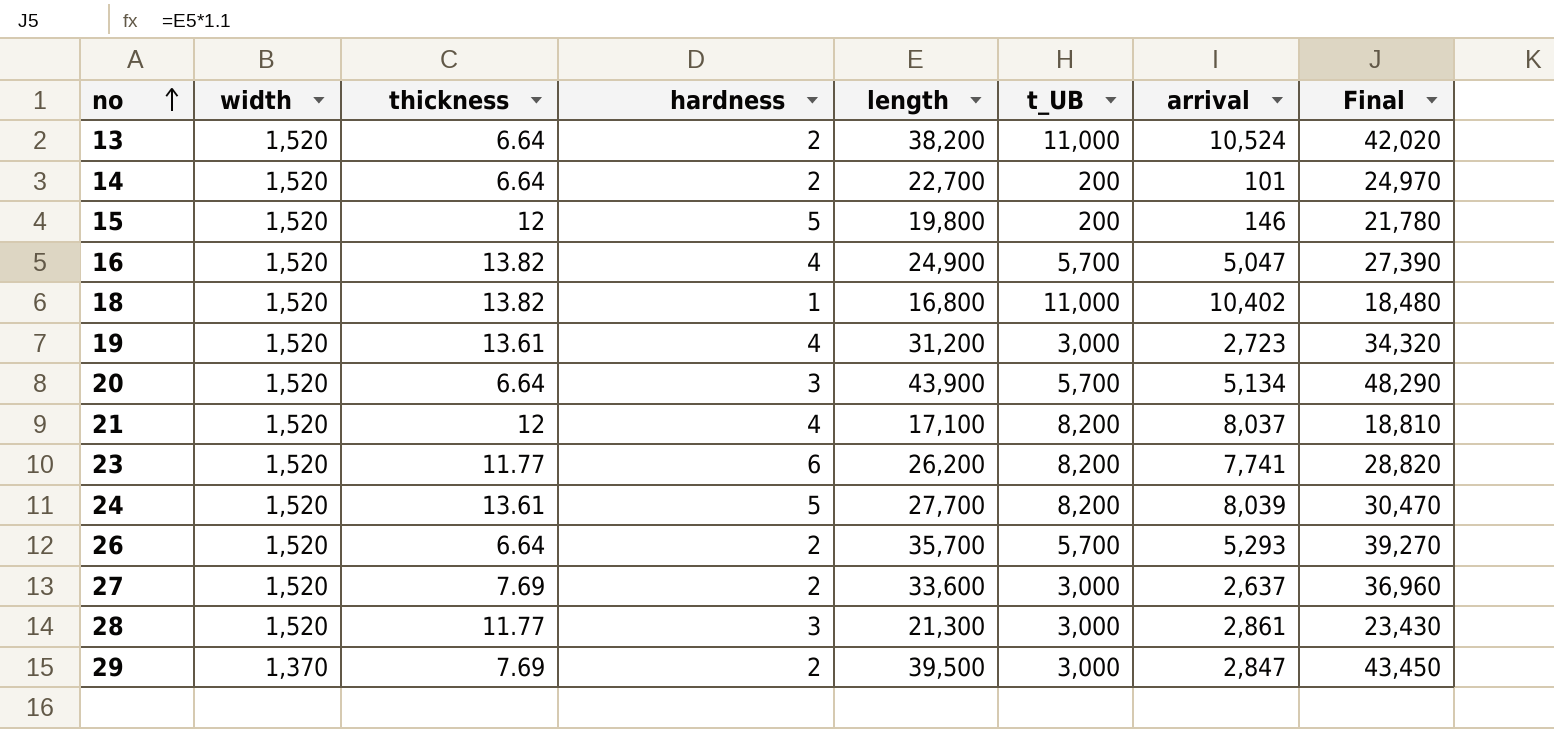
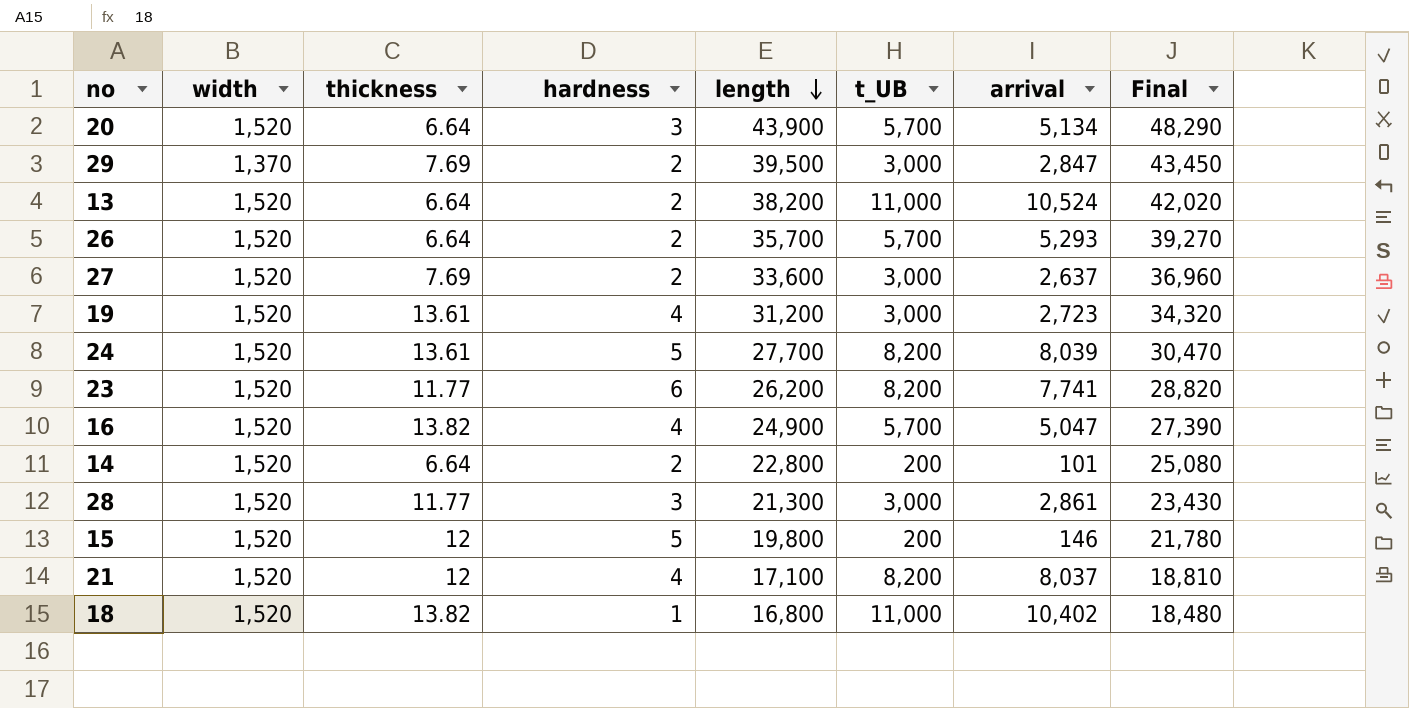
row order: no ascending -> length descending
14 | length: 22,700 -> 22,800
14 | Final: 24,970 -> 25,080

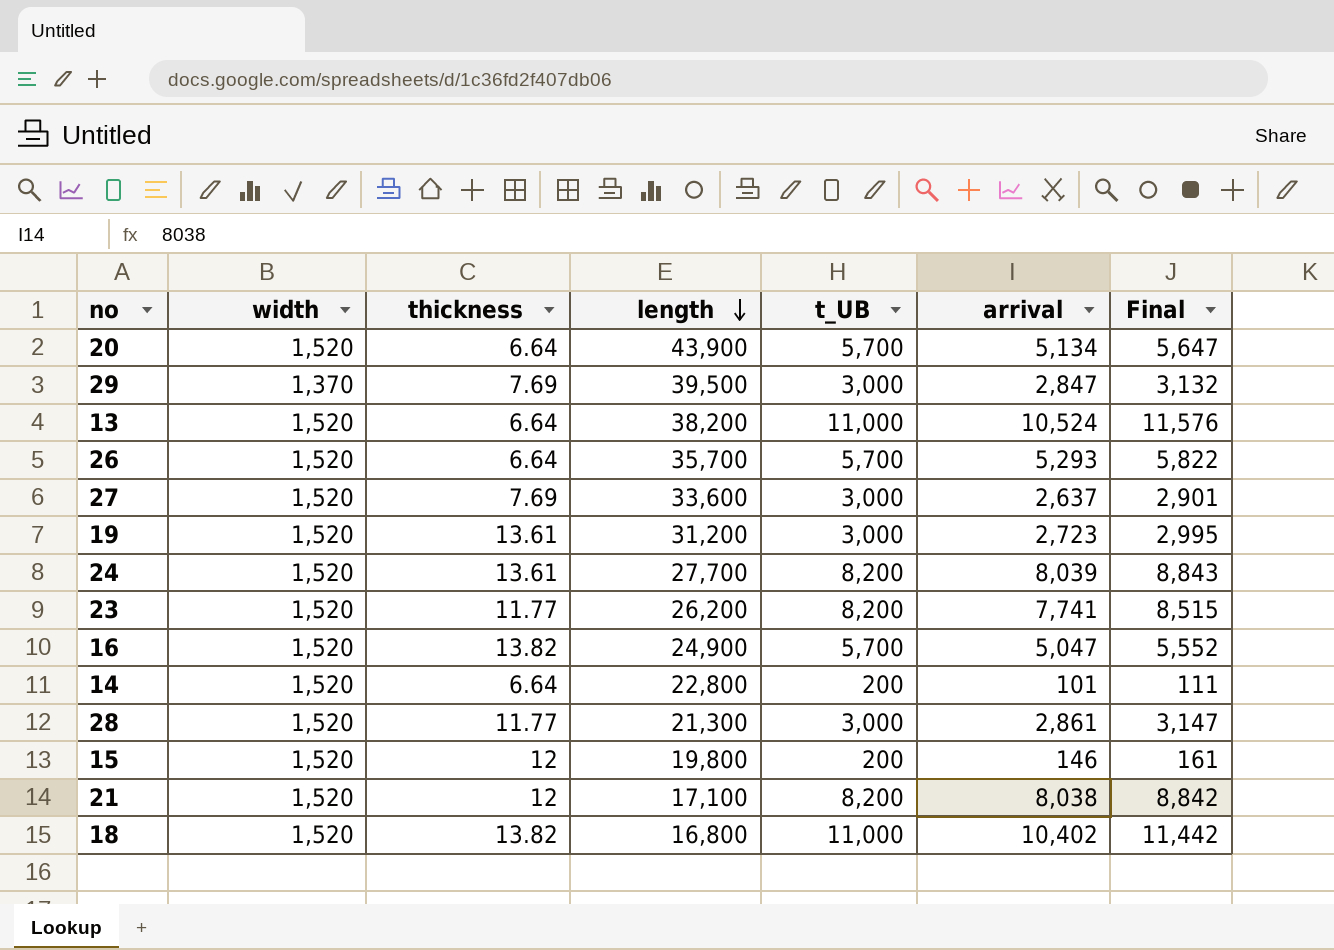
column hardness | position: 4 -> none
column Final | formula: [length] * 1.1 -> [arrival] * 1.1
21 | arrival: 8,037 -> 8,038

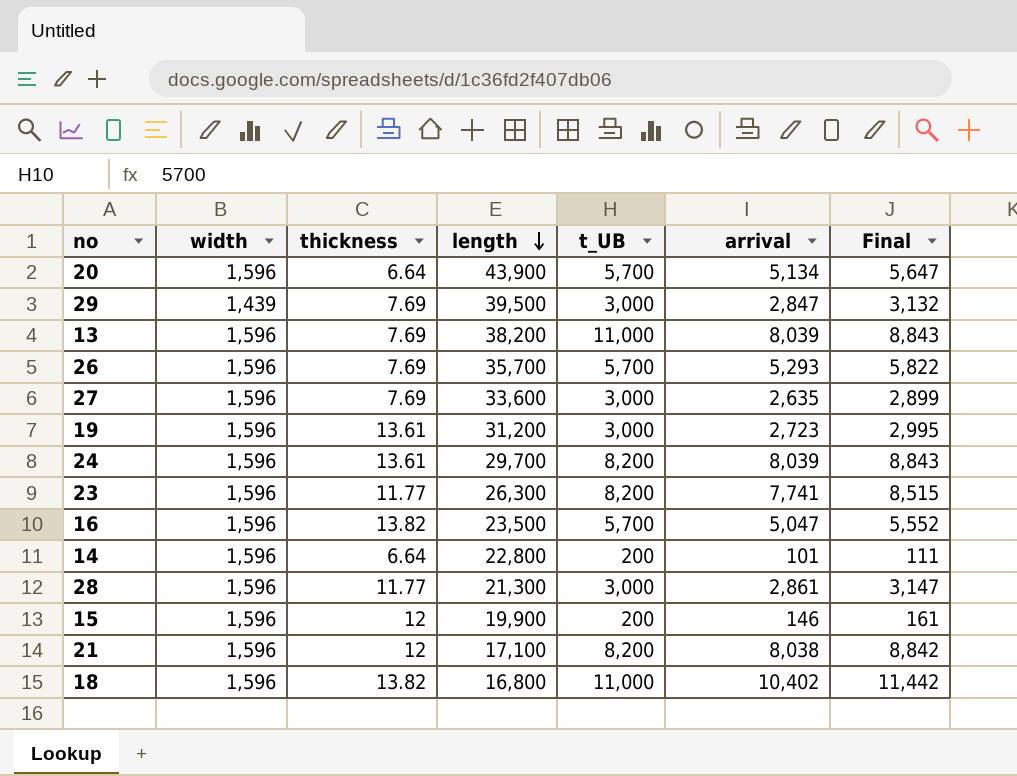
20 | width: 1,520 -> 1,596
29 | width: 1,370 -> 1,439
13 | width: 1,520 -> 1,596
13 | thickness: 6.64 -> 7.69
13 | arrival: 10,524 -> 8,039
13 | Final: 11,576 -> 8,843
26 | width: 1,520 -> 1,596
26 | thickness: 6.64 -> 7.69
27 | width: 1,520 -> 1,596
27 | arrival: 2,637 -> 2,635
27 | Final: 2,901 -> 2,899
19 | width: 1,520 -> 1,596
24 | width: 1,520 -> 1,596
24 | length: 27,700 -> 29,700
23 | width: 1,520 -> 1,596
23 | length: 26,200 -> 26,300
16 | width: 1,520 -> 1,596
16 | length: 24,900 -> 23,500
14 | width: 1,520 -> 1,596
28 | width: 1,520 -> 1,596
15 | width: 1,520 -> 1,596
15 | length: 19,800 -> 19,900
21 | width: 1,520 -> 1,596
18 | width: 1,520 -> 1,596

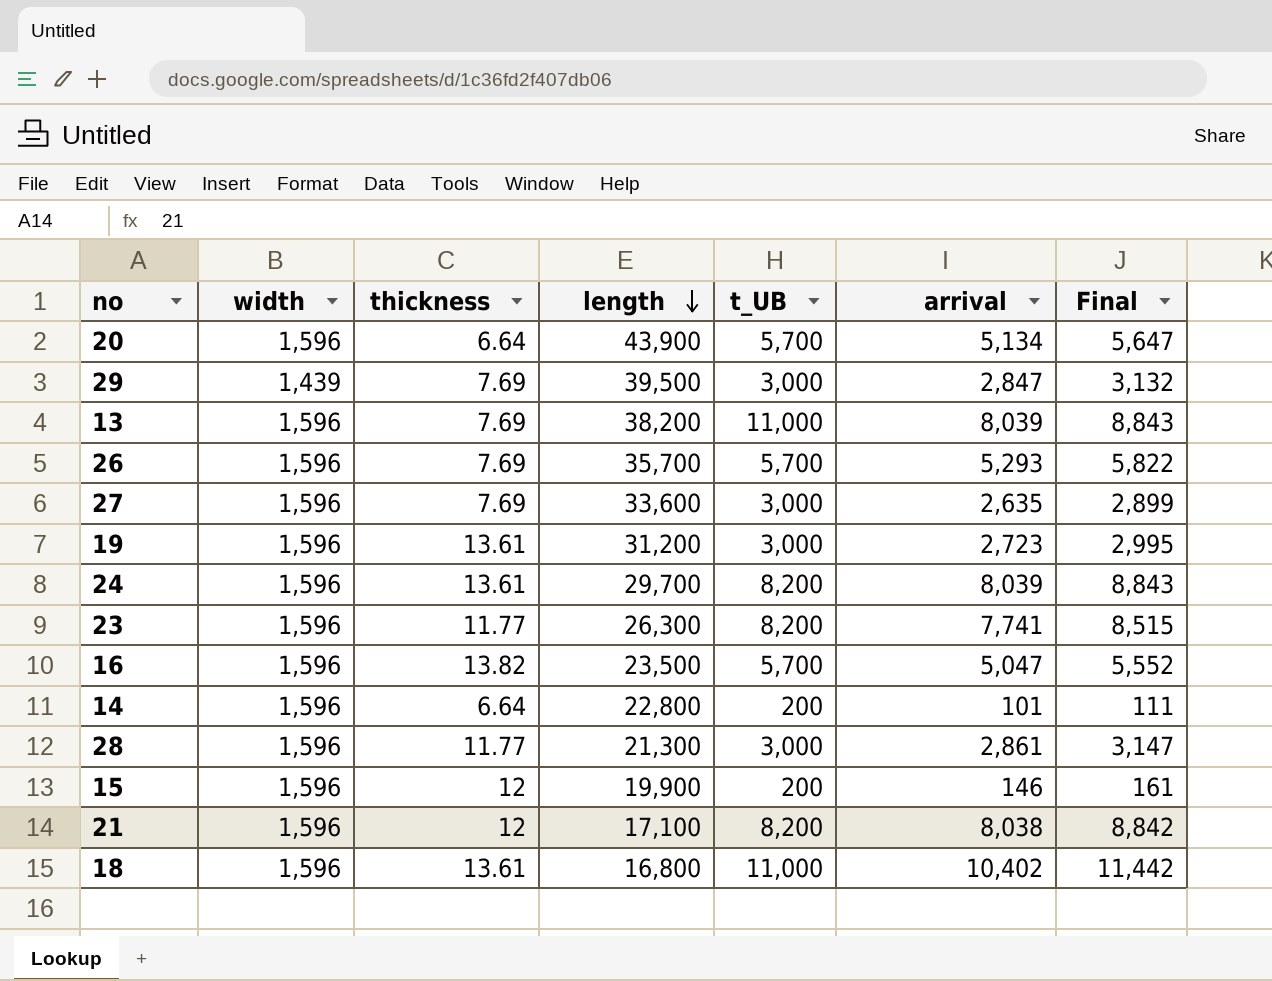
18 | thickness: 13.82 -> 13.61

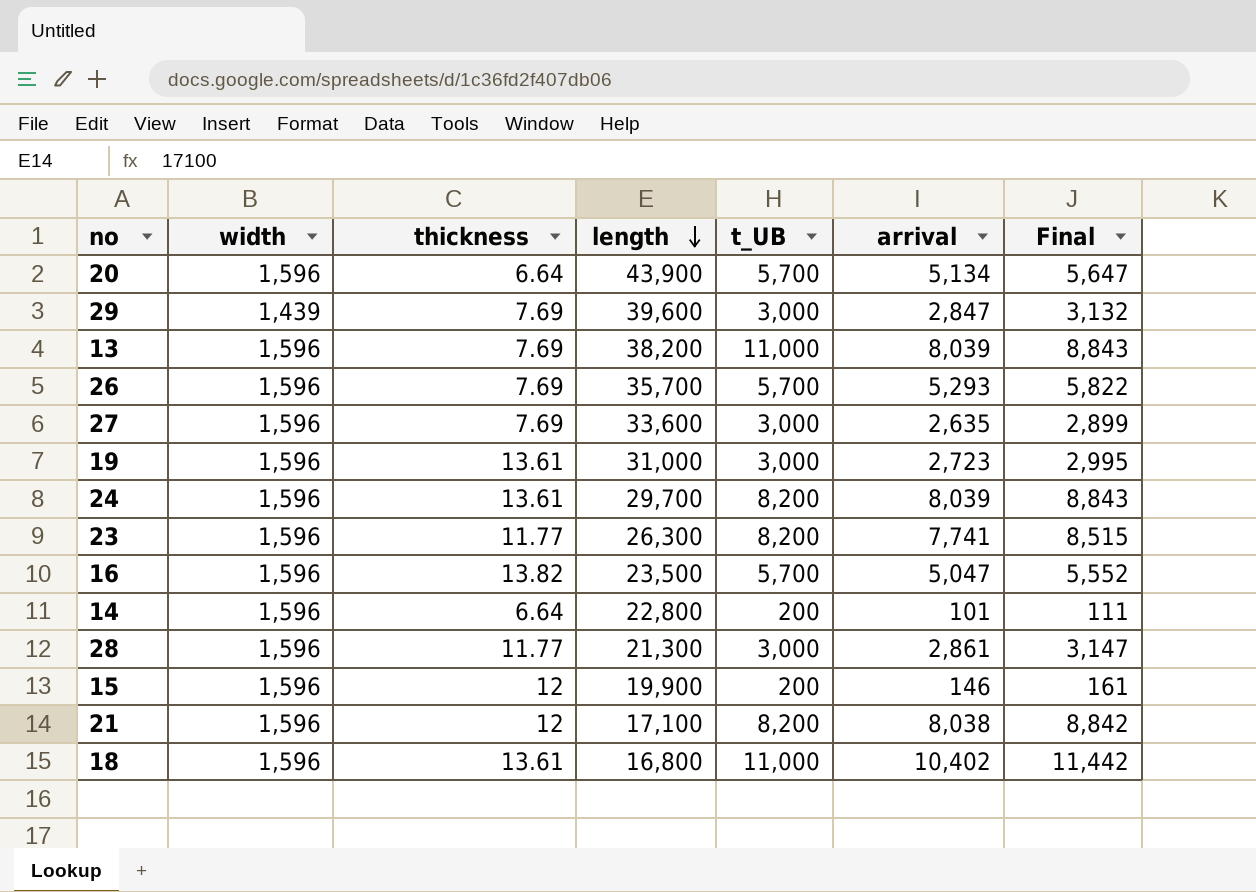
29 | length: 39,500 -> 39,600
19 | length: 31,200 -> 31,000

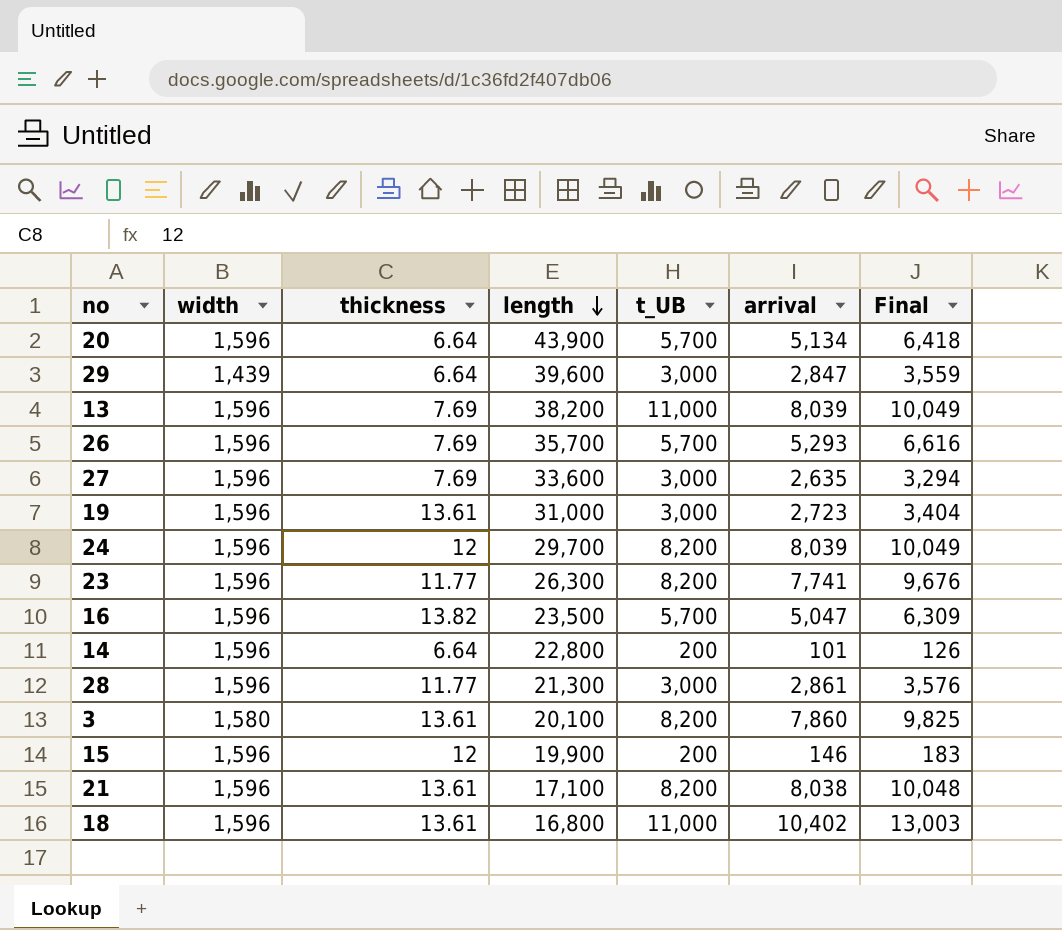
column Final | formula: [arrival] * 1.1 -> [arrival] * 1.25
29 | thickness: 7.69 -> 6.64
24 | thickness: 13.61 -> 12
row 3: none -> 1,580 | 13.61 | 20,100 | 8,200 | 7,860 | 9,825
21 | thickness: 12 -> 13.61

